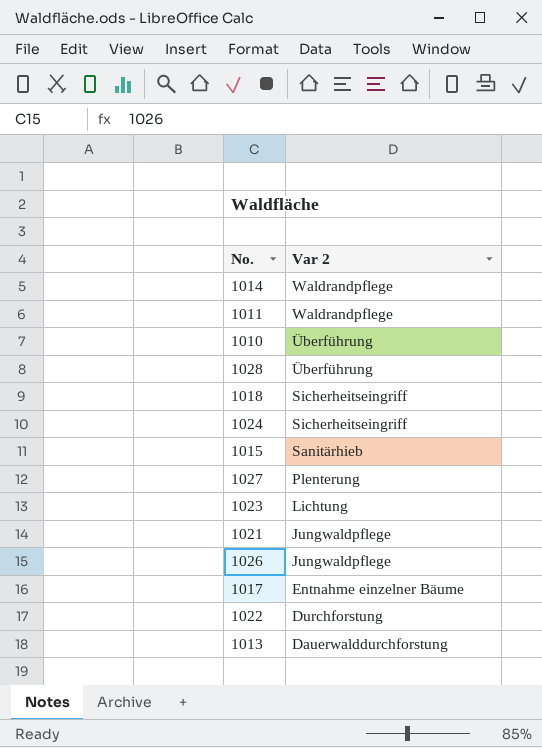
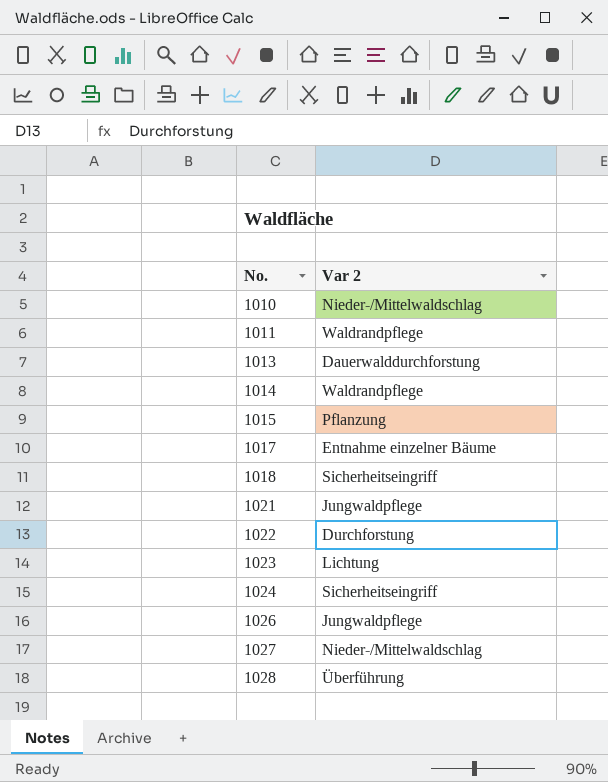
row order: Var 2 descending -> No. ascending
1010 | Var 2: Überführung -> Nieder-/Mittelwaldschlag
1015 | Var 2: Sanitärhieb -> Pflanzung
1027 | Var 2: Plenterung -> Nieder-/Mittelwaldschlag

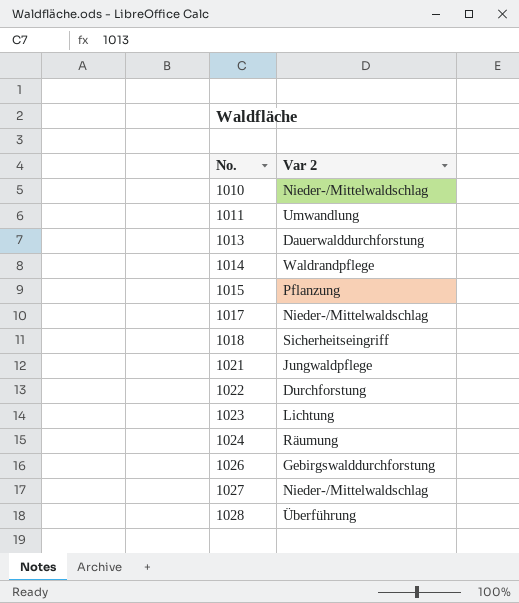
1011 | Var 2: Waldrandpflege -> Umwandlung
1017 | Var 2: Entnahme einzelner Bäume -> Nieder-/Mittelwaldschlag
1024 | Var 2: Sicherheitseingriff -> Räumung
1026 | Var 2: Jungwaldpflege -> Gebirgswalddurchforstung

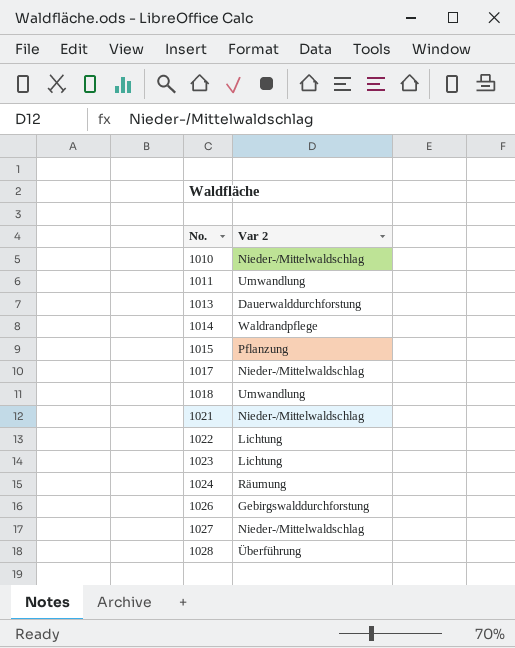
1018 | Var 2: Sicherheitseingriff -> Umwandlung
1021 | Var 2: Jungwaldpflege -> Nieder-/Mittelwaldschlag
1022 | Var 2: Durchforstung -> Lichtung

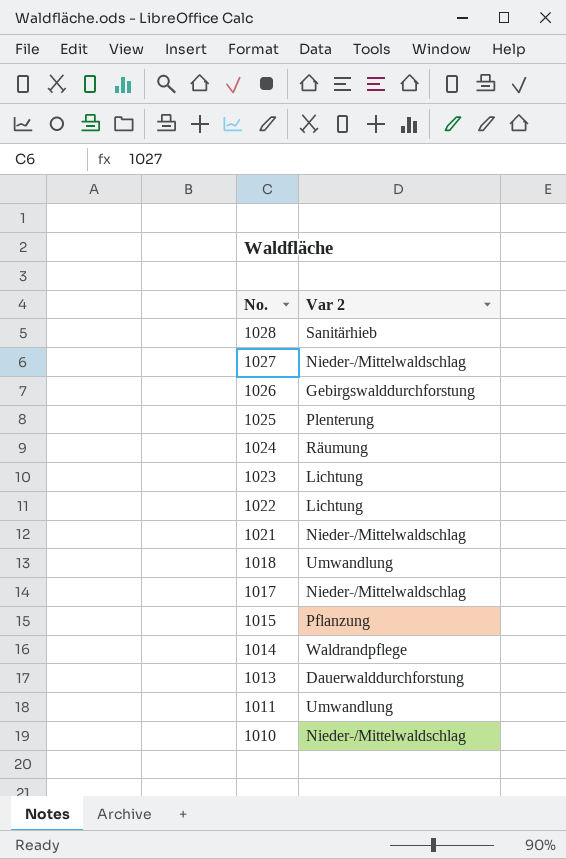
row order: No. ascending -> No. descending
1028 | Var 2: Überführung -> Sanitärhieb
row 1025: none -> Plenterung

